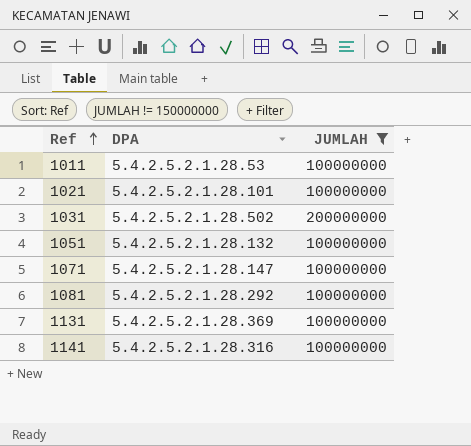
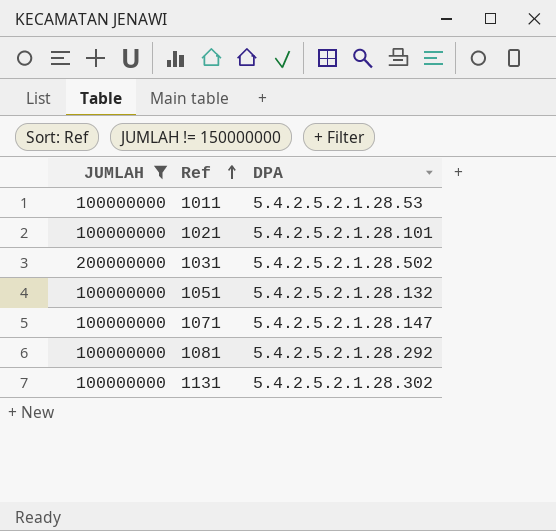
column JUMLAH | position: 3 -> 1
row 1141: 5.4.2.5.2.1.28.316 | 100000000 -> none
1131 | DPA: 5.4.2.5.2.1.28.369 -> 5.4.2.5.2.1.28.302

